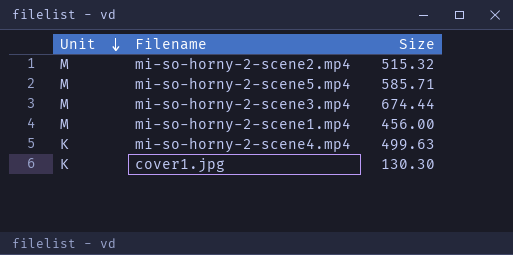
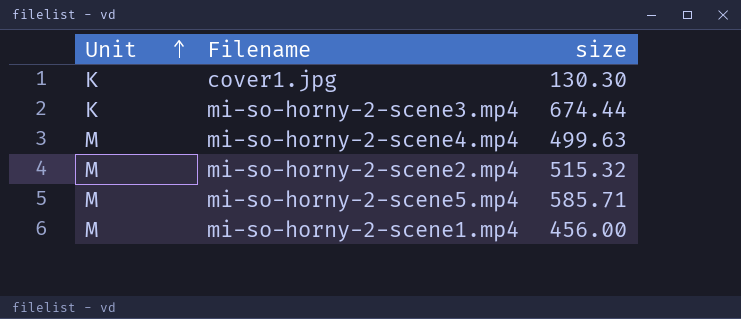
row order: Unit descending -> Unit ascending
column name: Size -> size
mi-so-horny-2-scene3.mp4 | Unit: M -> K
mi-so-horny-2-scene4.mp4 | Unit: K -> M

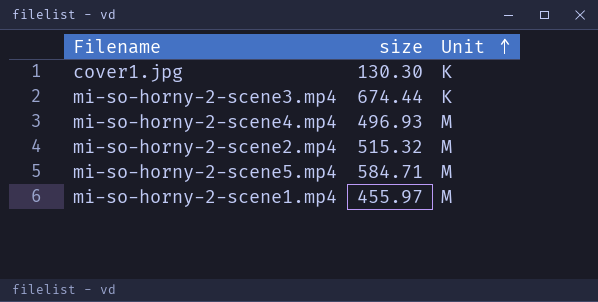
column Unit | position: 1 -> 3
mi-so-horny-2-scene4.mp4 | size: 499.63 -> 496.93
mi-so-horny-2-scene5.mp4 | size: 585.71 -> 584.71
mi-so-horny-2-scene1.mp4 | size: 456.00 -> 455.97

